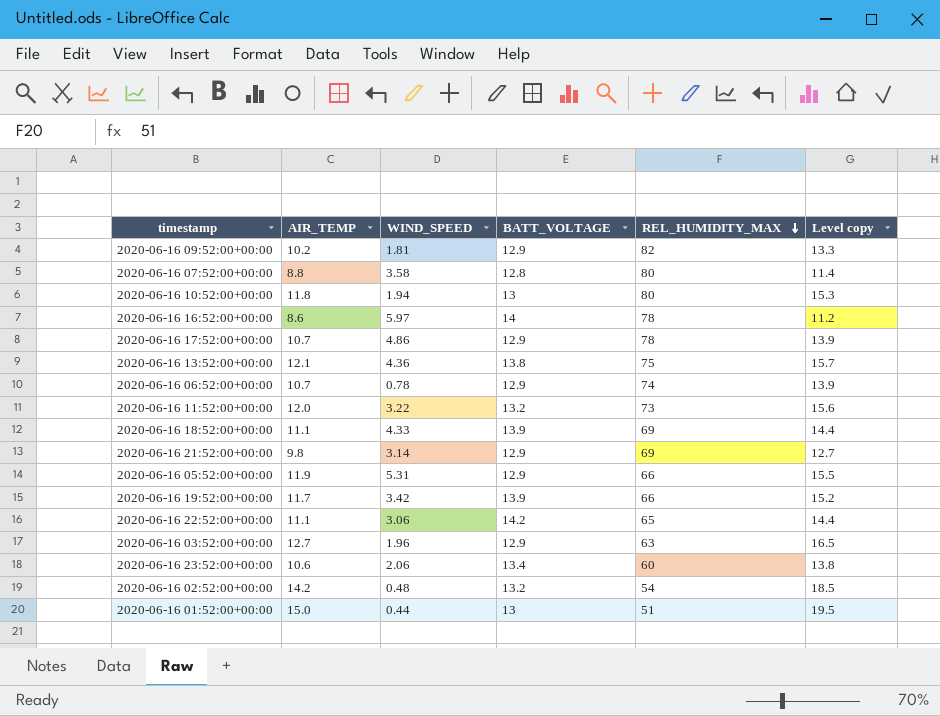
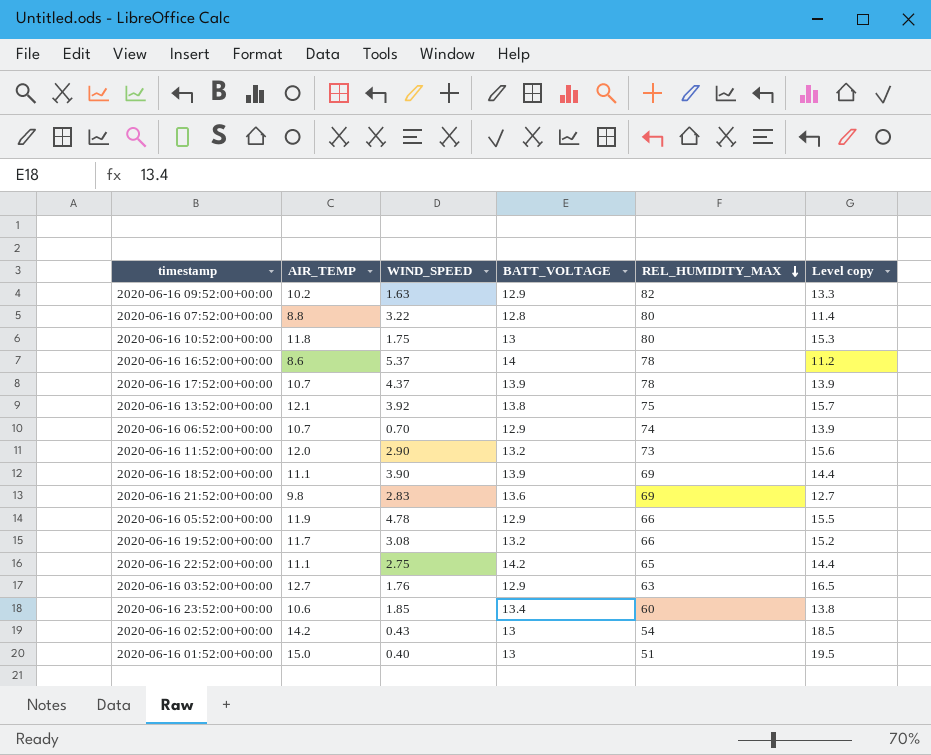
2020-06-16 09:52:00+00:00 | WIND_SPEED: 1.81 -> 1.63
2020-06-16 07:52:00+00:00 | WIND_SPEED: 3.58 -> 3.22
2020-06-16 10:52:00+00:00 | WIND_SPEED: 1.94 -> 1.75
2020-06-16 16:52:00+00:00 | WIND_SPEED: 5.97 -> 5.37
2020-06-16 17:52:00+00:00 | WIND_SPEED: 4.86 -> 4.37
2020-06-16 17:52:00+00:00 | BATT_VOLTAGE: 12.9 -> 13.9
2020-06-16 13:52:00+00:00 | WIND_SPEED: 4.36 -> 3.92
2020-06-16 06:52:00+00:00 | WIND_SPEED: 0.78 -> 0.70
2020-06-16 11:52:00+00:00 | WIND_SPEED: 3.22 -> 2.90
2020-06-16 18:52:00+00:00 | WIND_SPEED: 4.33 -> 3.90
2020-06-16 21:52:00+00:00 | WIND_SPEED: 3.14 -> 2.83
2020-06-16 21:52:00+00:00 | BATT_VOLTAGE: 12.9 -> 13.6
2020-06-16 05:52:00+00:00 | WIND_SPEED: 5.31 -> 4.78
2020-06-16 19:52:00+00:00 | WIND_SPEED: 3.42 -> 3.08
2020-06-16 19:52:00+00:00 | BATT_VOLTAGE: 13.9 -> 13.2
2020-06-16 22:52:00+00:00 | WIND_SPEED: 3.06 -> 2.75
2020-06-16 03:52:00+00:00 | WIND_SPEED: 1.96 -> 1.76
2020-06-16 23:52:00+00:00 | WIND_SPEED: 2.06 -> 1.85
2020-06-16 02:52:00+00:00 | WIND_SPEED: 0.48 -> 0.43
2020-06-16 02:52:00+00:00 | BATT_VOLTAGE: 13.2 -> 13
2020-06-16 01:52:00+00:00 | WIND_SPEED: 0.44 -> 0.40

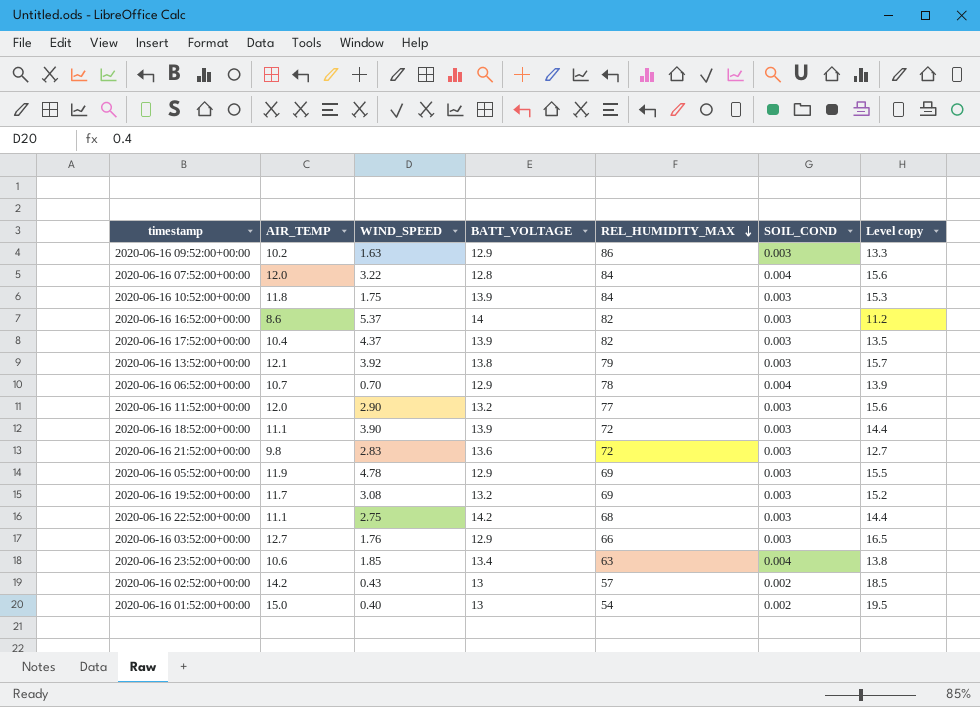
column SOIL_COND | position: none -> 6
2020-06-16 09:52:00+00:00 | REL_HUMIDITY_MAX: 82 -> 86
2020-06-16 07:52:00+00:00 | AIR_TEMP: 8.8 -> 12.0
2020-06-16 07:52:00+00:00 | REL_HUMIDITY_MAX: 80 -> 84
2020-06-16 07:52:00+00:00 | Level copy: 11.4 -> 15.6
2020-06-16 10:52:00+00:00 | BATT_VOLTAGE: 13 -> 13.9
2020-06-16 10:52:00+00:00 | REL_HUMIDITY_MAX: 80 -> 84
2020-06-16 16:52:00+00:00 | REL_HUMIDITY_MAX: 78 -> 82
2020-06-16 17:52:00+00:00 | AIR_TEMP: 10.7 -> 10.4
2020-06-16 17:52:00+00:00 | REL_HUMIDITY_MAX: 78 -> 82
2020-06-16 17:52:00+00:00 | Level copy: 13.9 -> 13.5
2020-06-16 13:52:00+00:00 | REL_HUMIDITY_MAX: 75 -> 79
2020-06-16 06:52:00+00:00 | REL_HUMIDITY_MAX: 74 -> 78
2020-06-16 11:52:00+00:00 | REL_HUMIDITY_MAX: 73 -> 77
2020-06-16 18:52:00+00:00 | REL_HUMIDITY_MAX: 69 -> 72
2020-06-16 21:52:00+00:00 | REL_HUMIDITY_MAX: 69 -> 72
2020-06-16 05:52:00+00:00 | REL_HUMIDITY_MAX: 66 -> 69
2020-06-16 19:52:00+00:00 | REL_HUMIDITY_MAX: 66 -> 69
2020-06-16 22:52:00+00:00 | REL_HUMIDITY_MAX: 65 -> 68
2020-06-16 03:52:00+00:00 | REL_HUMIDITY_MAX: 63 -> 66
2020-06-16 23:52:00+00:00 | REL_HUMIDITY_MAX: 60 -> 63
2020-06-16 02:52:00+00:00 | REL_HUMIDITY_MAX: 54 -> 57
2020-06-16 01:52:00+00:00 | REL_HUMIDITY_MAX: 51 -> 54

